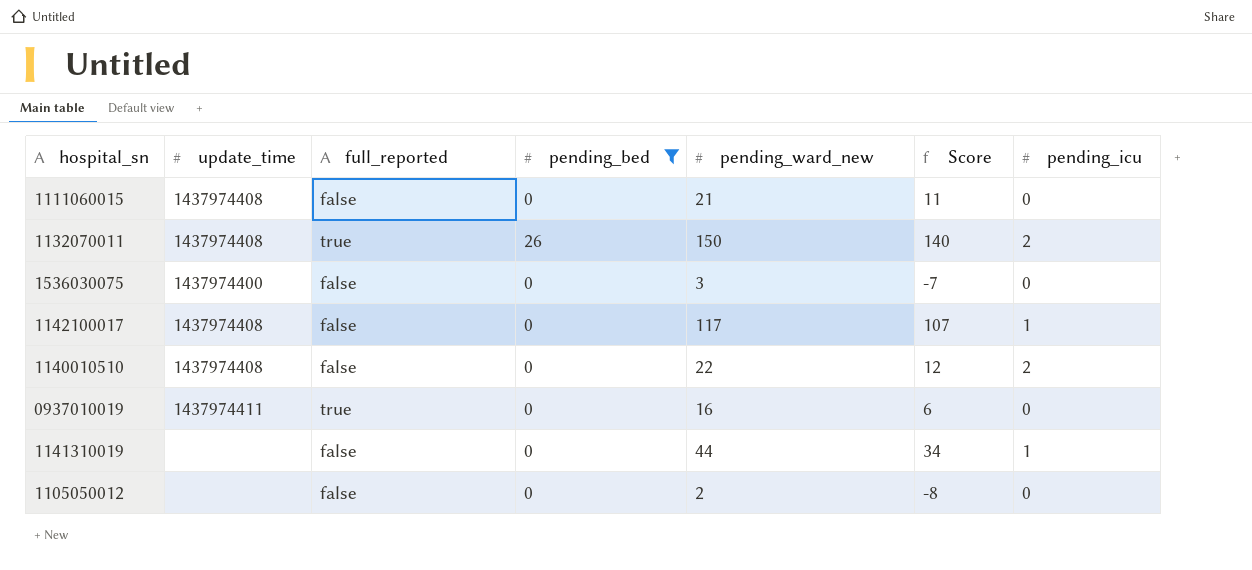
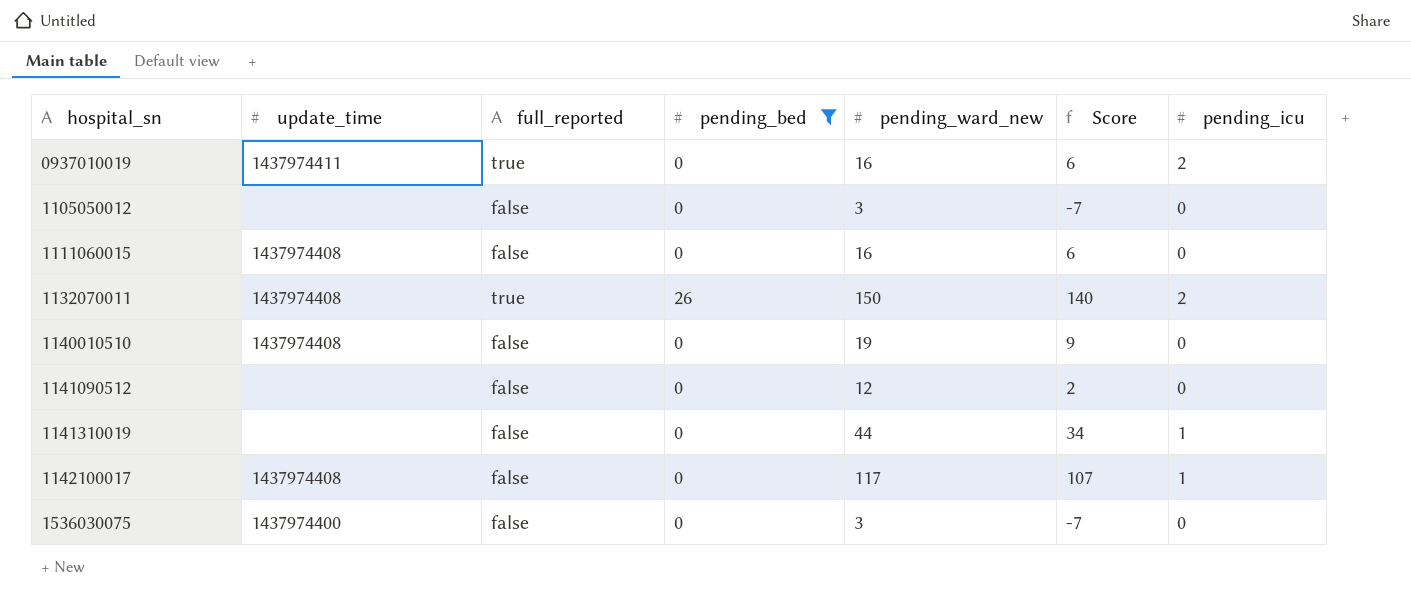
row order: none -> hospital_sn ascending
0937010019 | pending_icu: 0 -> 2
1105050012 | pending_ward_new: 2 -> 3
1105050012 | Score: -8 -> -7
1111060015 | pending_ward_new: 21 -> 16
1111060015 | Score: 11 -> 6
1140010510 | pending_ward_new: 22 -> 19
1140010510 | Score: 12 -> 9
1140010510 | pending_icu: 2 -> 0
row 1141090512: none -> none | false | 0 | 12 | 2 | 0

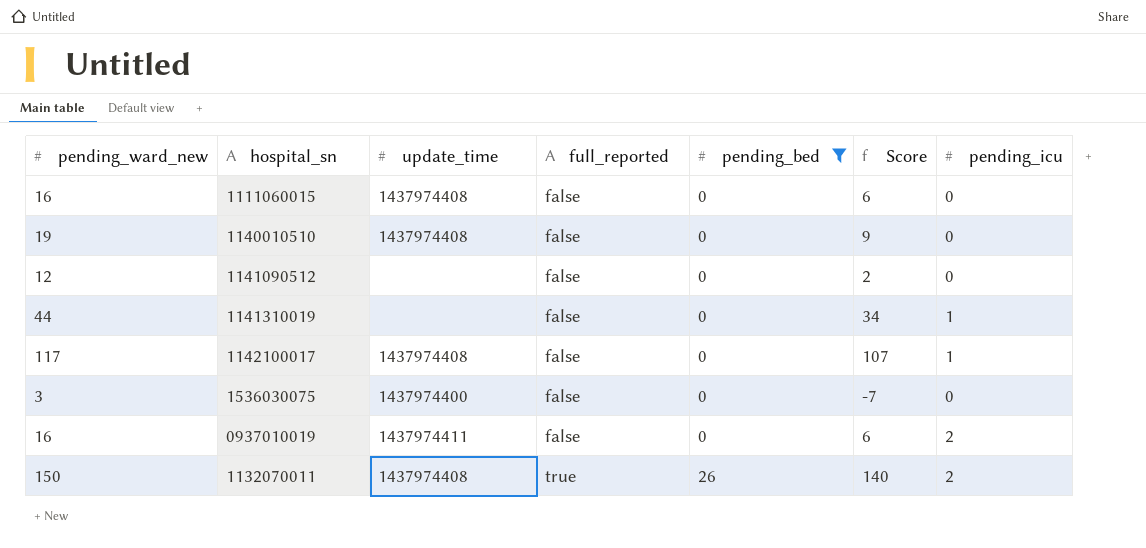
row order: hospital_sn ascending -> full_reported ascending
column pending_ward_new | position: 5 -> 1
row 1105050012: none | false | 0 | 3 | -7 | 0 -> none
0937010019 | full_reported: true -> false

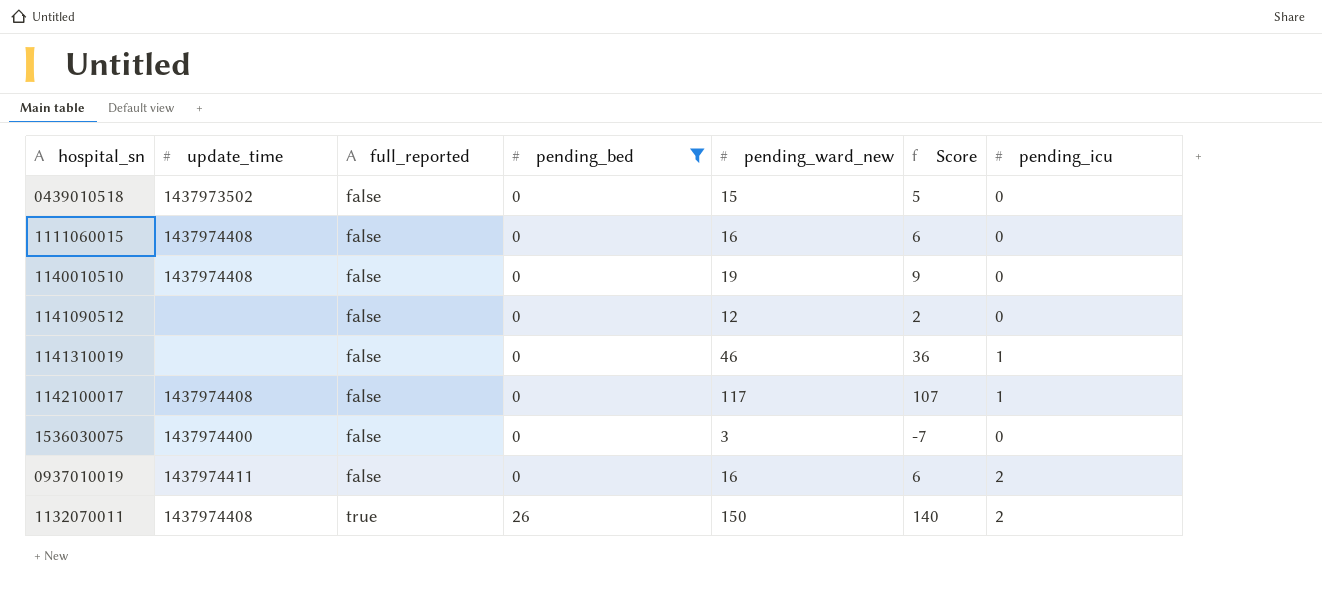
column pending_ward_new | position: 1 -> 5
row 0439010518: none -> 1437973502 | false | 0 | 15 | 5 | 0
1141310019 | pending_ward_new: 44 -> 46
1141310019 | Score: 34 -> 36

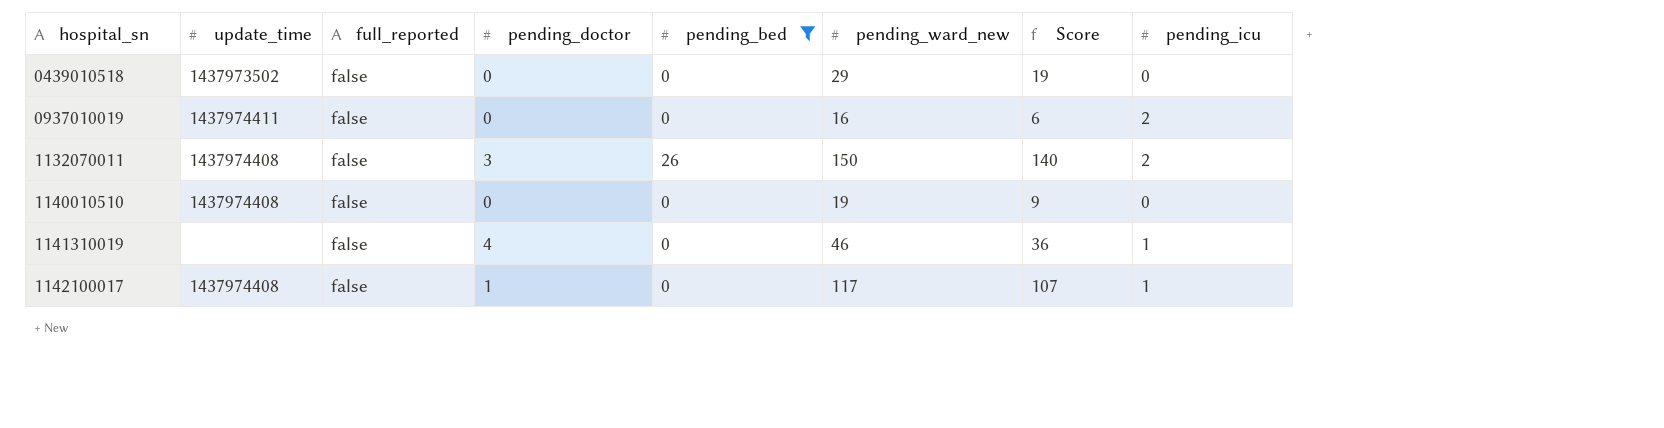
row order: full_reported ascending -> hospital_sn ascending
column pending_doctor | position: none -> 4
row 1111060015: 1437974408 | false | 0 | 16 | 6 | 0 -> none
row 1141090512: none | false | 0 | 12 | 2 | 0 -> none
row 1536030075: 1437974400 | false | 0 | 3 | -7 | 0 -> none
0439010518 | pending_ward_new: 15 -> 29
0439010518 | Score: 5 -> 19
1132070011 | full_reported: true -> false

